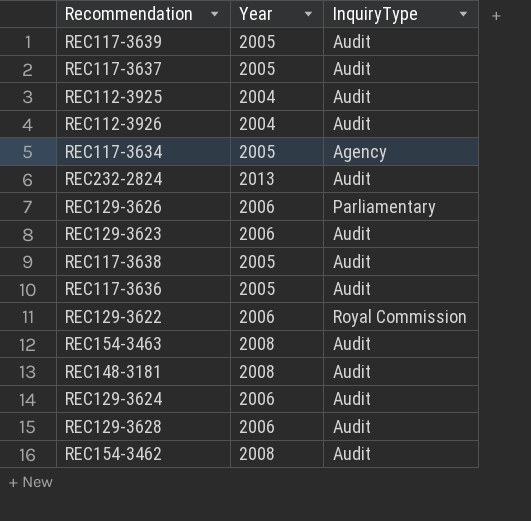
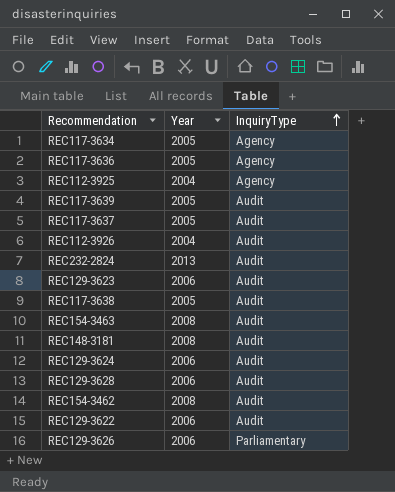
row order: none -> InquiryType ascending
REC117-3636 | InquiryType: Audit -> Agency
REC112-3925 | InquiryType: Audit -> Agency
REC129-3622 | InquiryType: Royal Commission -> Audit

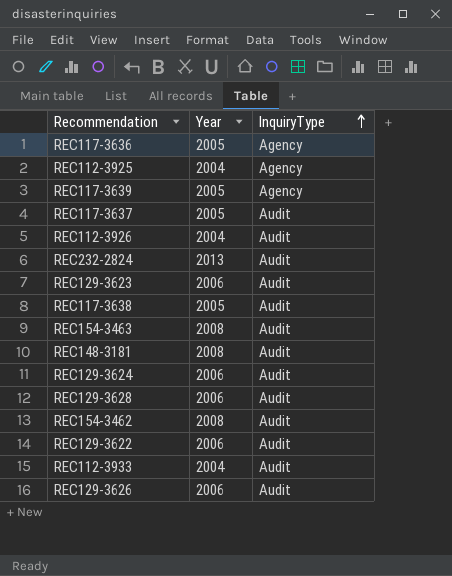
row REC117-3634: 2005 | Agency -> none
REC117-3639 | InquiryType: Audit -> Agency
row REC112-3933: none -> 2004 | Audit
REC129-3626 | InquiryType: Parliamentary -> Audit

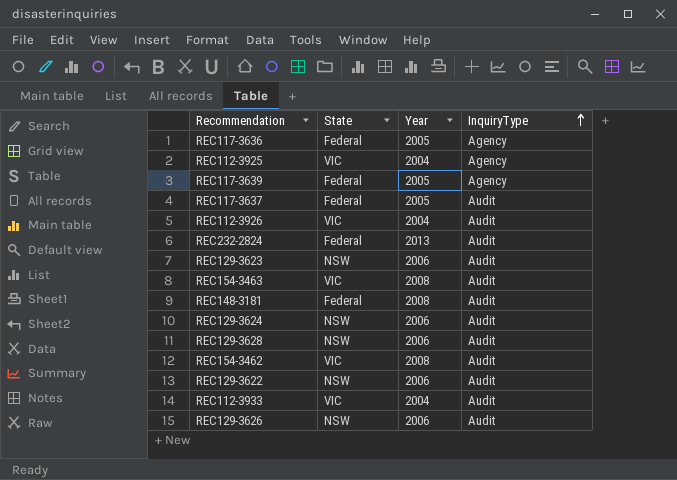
column State | position: none -> 2
row REC117-3638: 2005 | Audit -> none

